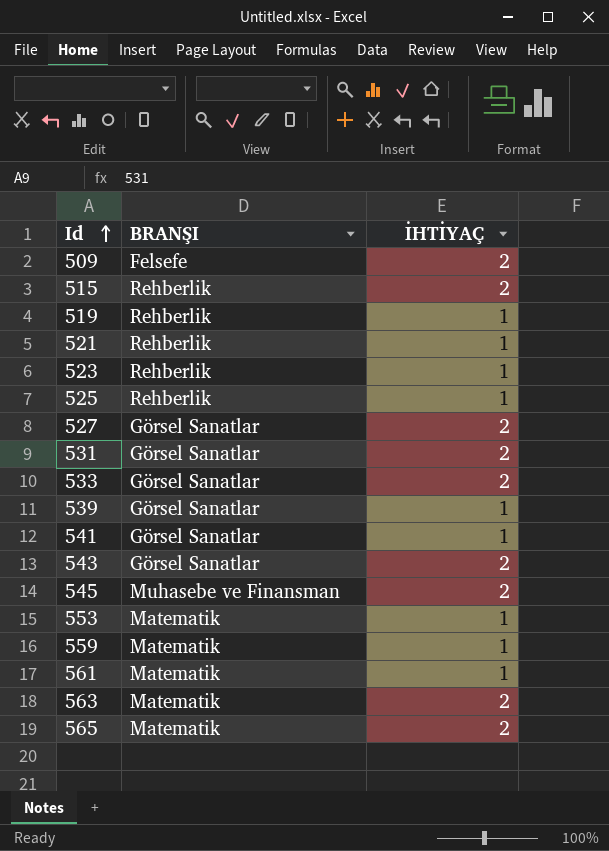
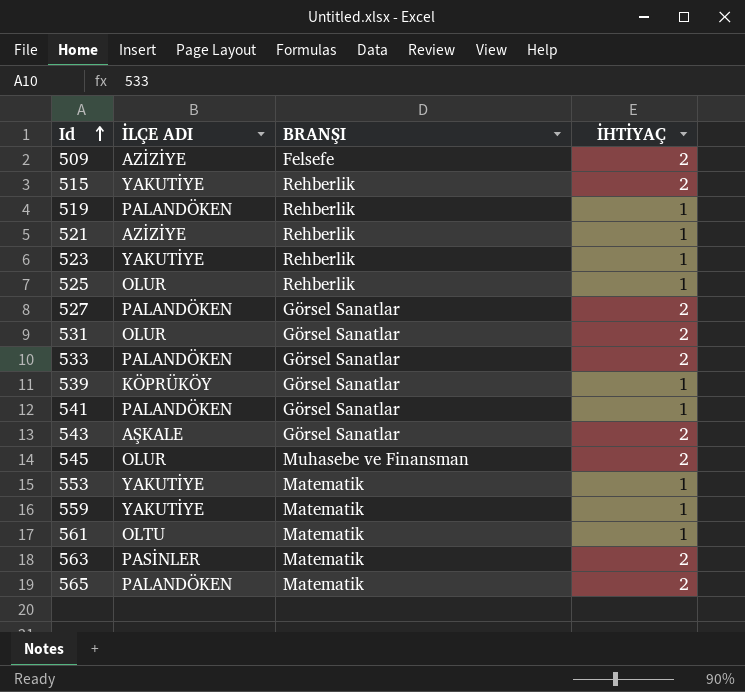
column İLÇE ADI | position: none -> 2

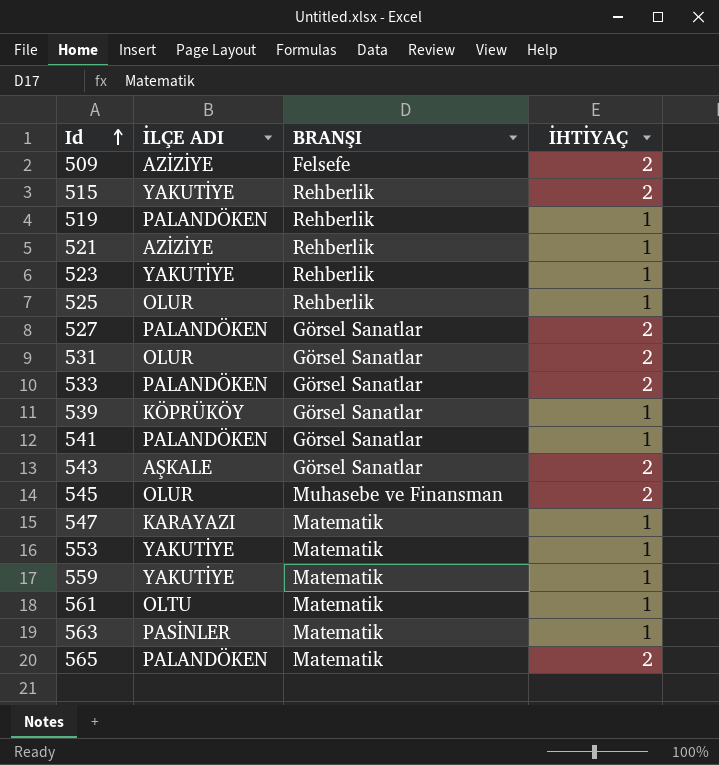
row 547: none -> KARAYAZI | Matematik | 1
563 | İHTİYAÇ: 2 -> 1

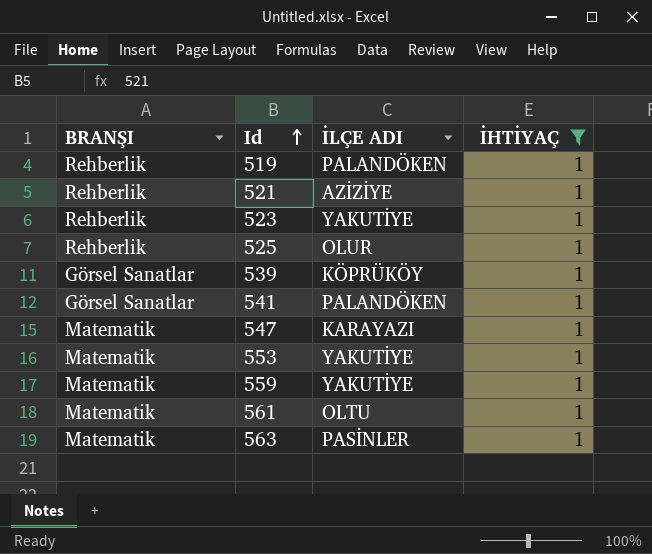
filter: none -> İHTİYAÇ = 1
column BRANŞI | position: 3 -> 1

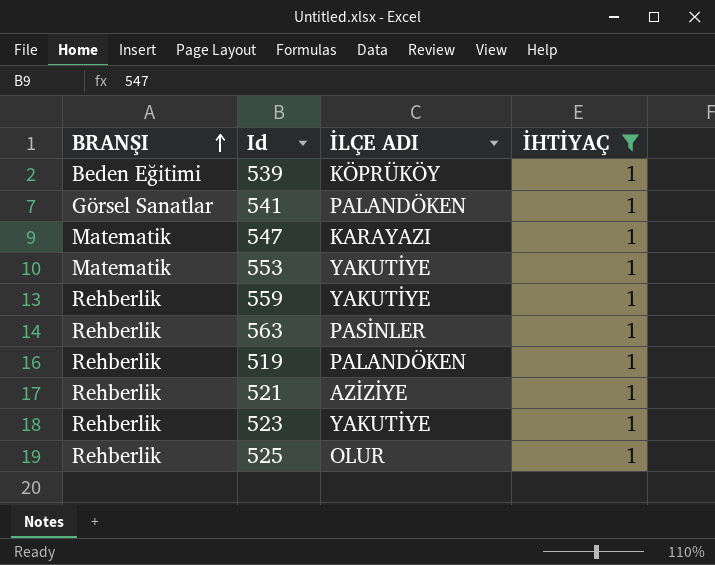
row order: Id ascending -> BRANŞI ascending
row 561: Matematik | OLTU | 1 -> none
539 | BRANŞI: Görsel Sanatlar -> Beden Eğitimi
559 | BRANŞI: Matematik -> Rehberlik
563 | BRANŞI: Matematik -> Rehberlik

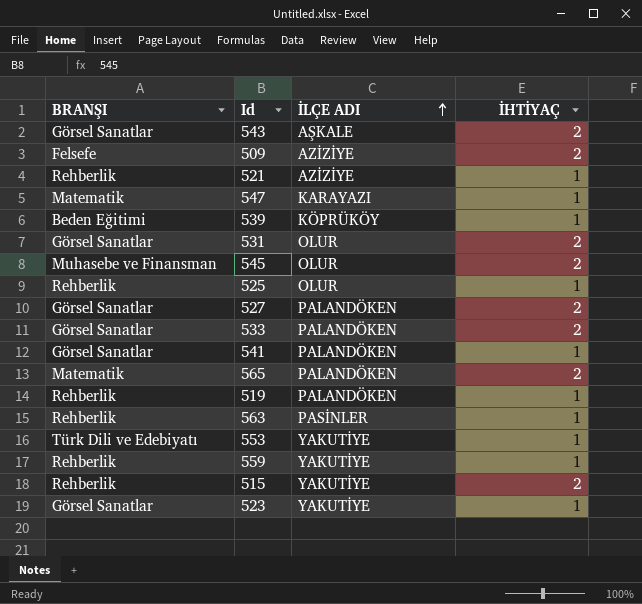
filter: İHTİYAÇ = 1 -> none
row order: BRANŞI ascending -> İLÇE ADI ascending
553 | BRANŞI: Matematik -> Türk Dili ve Edebiyatı
523 | BRANŞI: Rehberlik -> Görsel Sanatlar

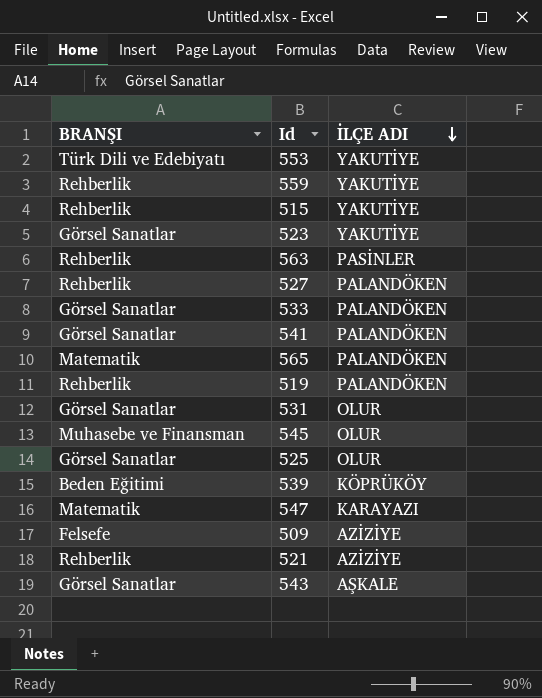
row order: İLÇE ADI ascending -> İLÇE ADI descending
column İHTİYAÇ | position: 4 -> none
527 | BRANŞI: Görsel Sanatlar -> Rehberlik
525 | BRANŞI: Rehberlik -> Görsel Sanatlar

